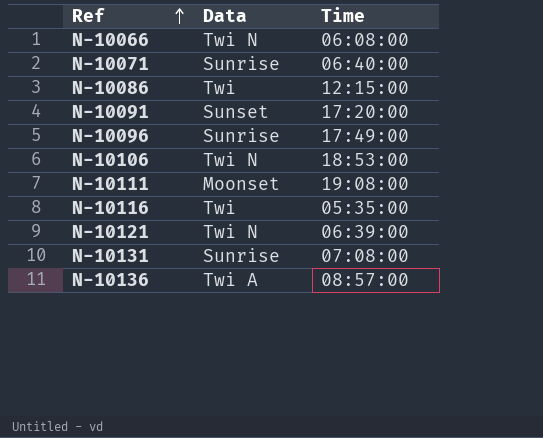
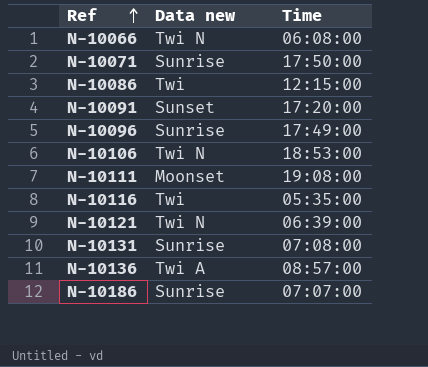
column name: Data -> Data new
N-10071 | Time: 06:40:00 -> 17:50:00
row N-10186: none -> Sunrise | 07:07:00

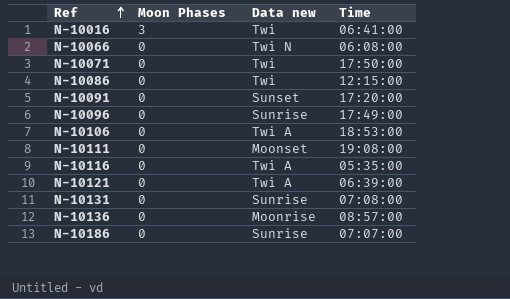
column Moon Phases | position: none -> 2
row N-10016: none -> 3 | Twi | 06:41:00
N-10071 | Data new: Sunrise -> Twi
N-10106 | Data new: Twi N -> Twi A
N-10116 | Data new: Twi -> Twi A
N-10121 | Data new: Twi N -> Twi A
N-10136 | Data new: Twi A -> Moonrise

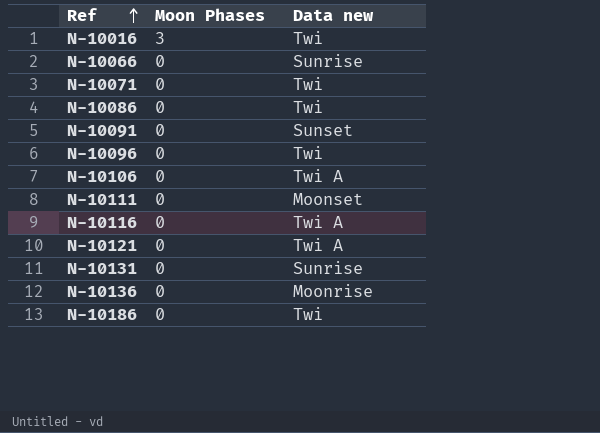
column Time | position: 4 -> none
N-10066 | Data new: Twi N -> Sunrise
N-10096 | Data new: Sunrise -> Twi
N-10186 | Data new: Sunrise -> Twi

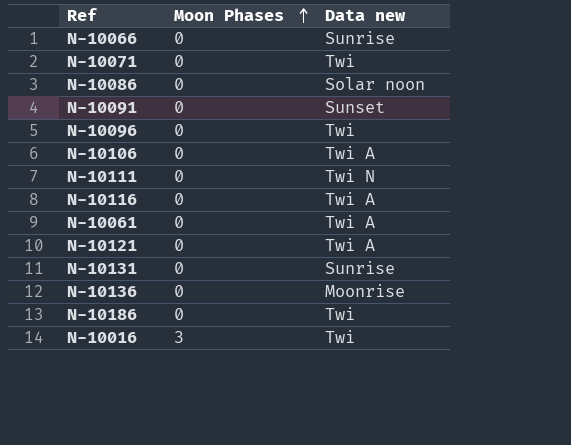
row order: Ref ascending -> Moon Phases ascending
N-10086 | Data new: Twi -> Solar noon
N-10111 | Data new: Moonset -> Twi N
row N-10061: none -> 0 | Twi A

